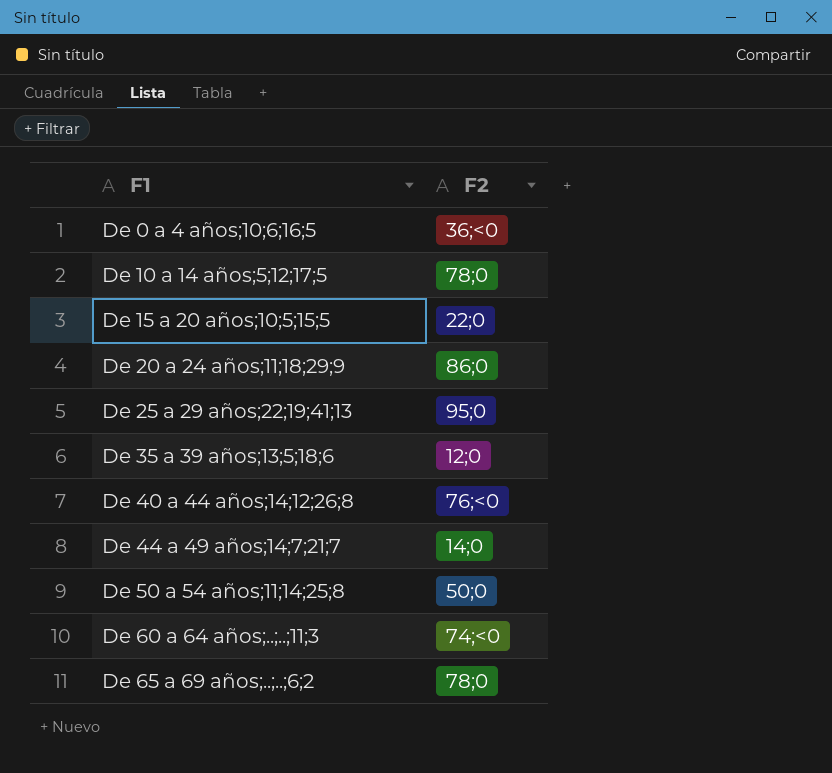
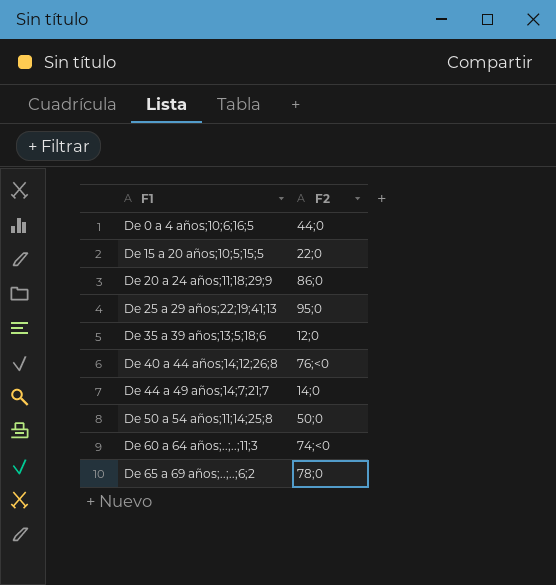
row De 10 a 14 años;5;12;17;5: 78;0 -> none
De 0 a 4 años;10;6;16;5 | F2: 36;<0 -> 44;0

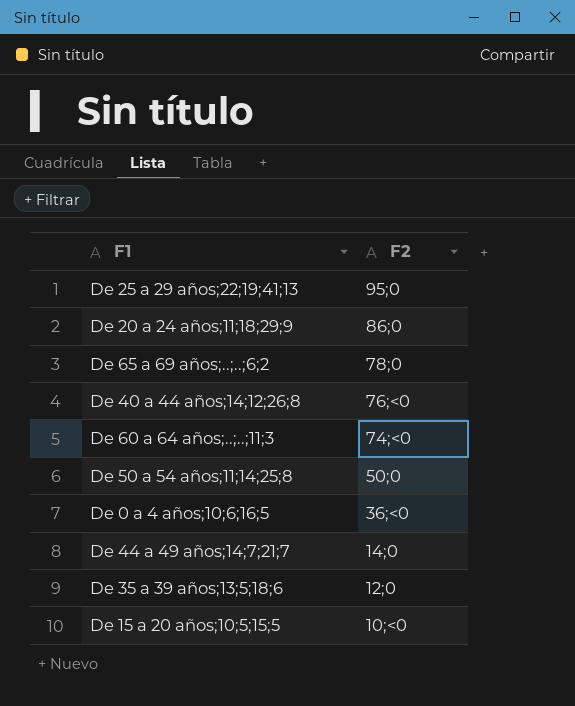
row order: F1 ascending -> F2 descending
De 0 a 4 años;10;6;16;5 | F2: 44;0 -> 36;<0
De 15 a 20 años;10;5;15;5 | F2: 22;0 -> 10;<0

